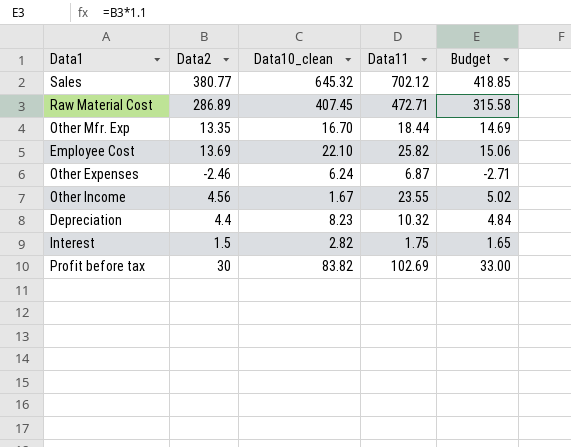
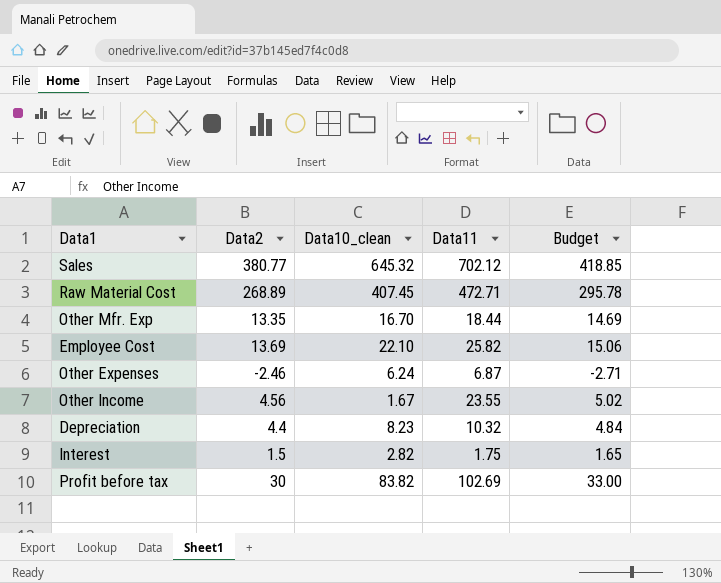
Raw Material Cost | Data2: 286.89 -> 268.89
Raw Material Cost | Budget: 315.58 -> 295.78

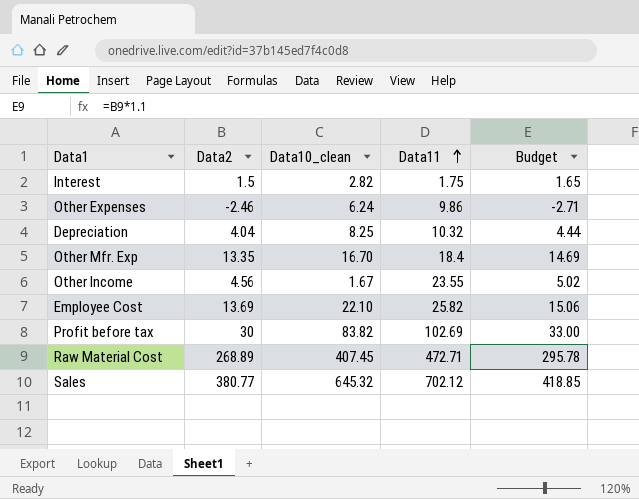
row order: none -> Data11 ascending
Other Expenses | Data11: 6.87 -> 9.86
Depreciation | Data2: 4.4 -> 4.04
Depreciation | Data10_clean: 8.23 -> 8.25
Depreciation | Budget: 4.84 -> 4.44
Other Mfr. Exp | Data11: 18.44 -> 18.4

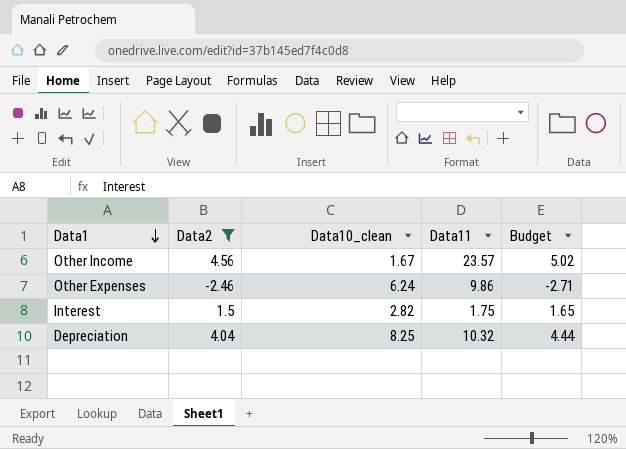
filter: none -> Data2 <= 4.56
row order: Data11 ascending -> Data1 descending
Other Income | Data11: 23.55 -> 23.57

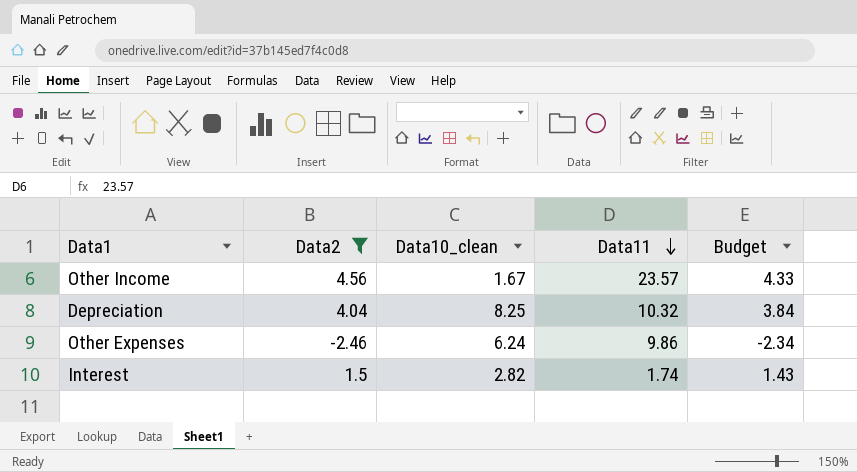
row order: Data1 descending -> Data11 descending
column Budget | formula: [Data2] * 1.1 -> [Data2] * 0.95
Interest | Data11: 1.75 -> 1.74

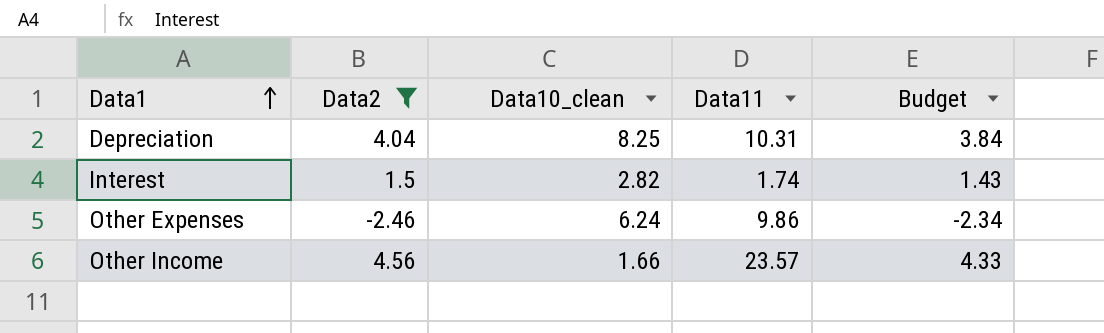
row order: Data11 descending -> Data1 ascending
Depreciation | Data11: 10.32 -> 10.31
Other Income | Data10_clean: 1.67 -> 1.66

